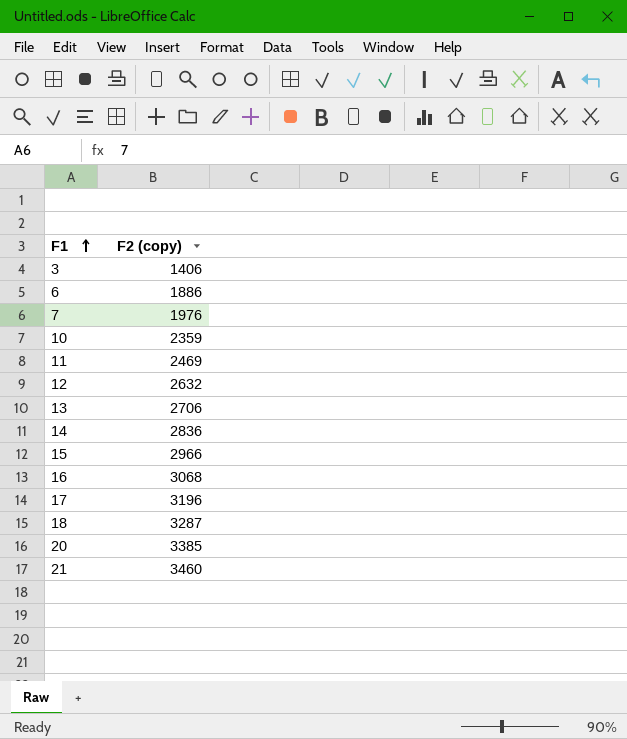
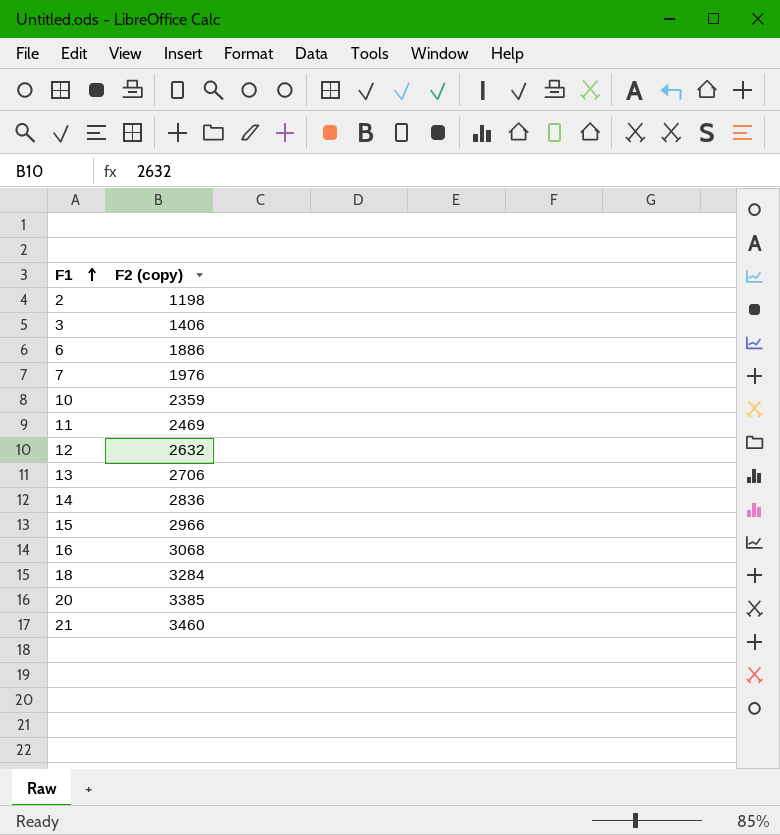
row 17: 3196 -> none
row 2: none -> 1198
18 | F2 (copy): 3287 -> 3284

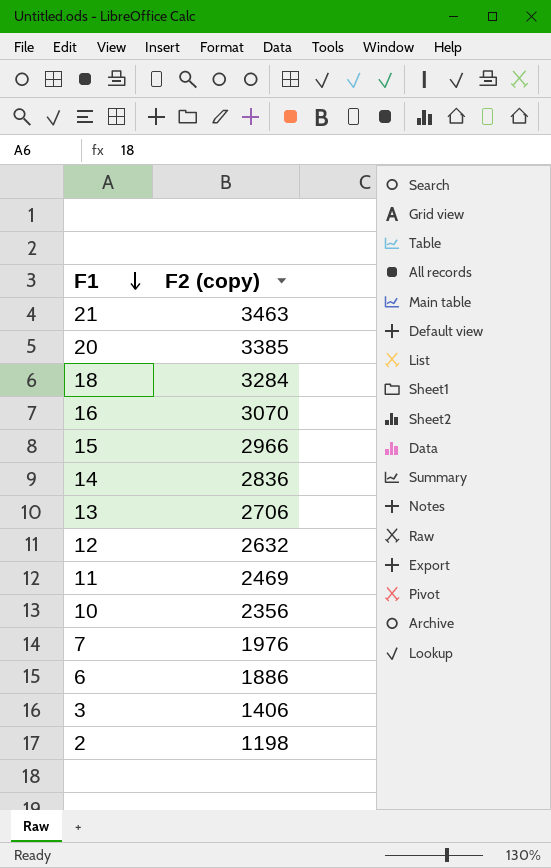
row order: F1 ascending -> F1 descending
21 | F2 (copy): 3460 -> 3463
16 | F2 (copy): 3068 -> 3070
10 | F2 (copy): 2359 -> 2356

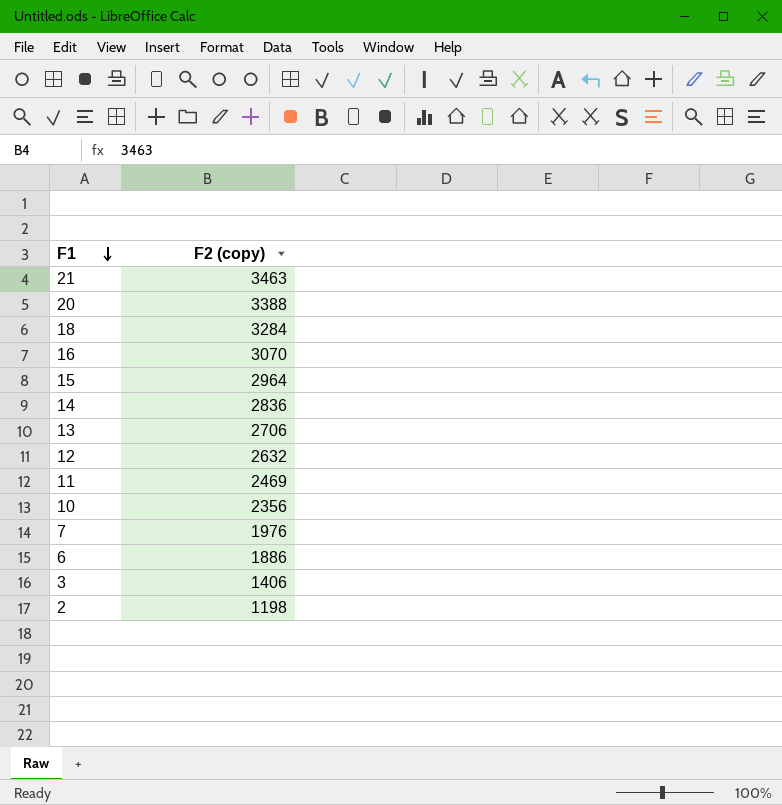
20 | F2 (copy): 3385 -> 3388
15 | F2 (copy): 2966 -> 2964

